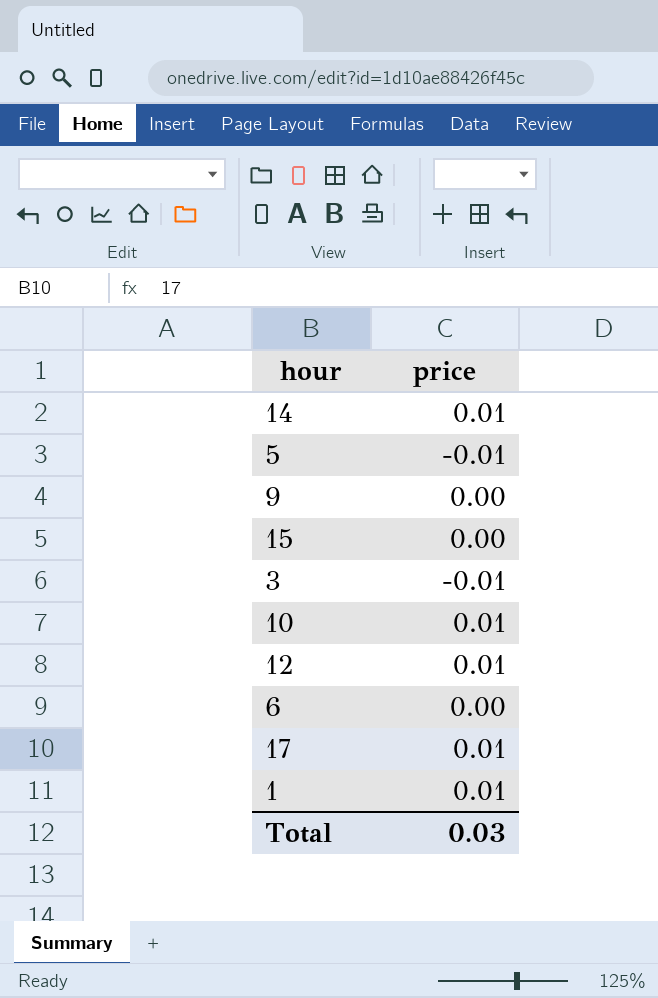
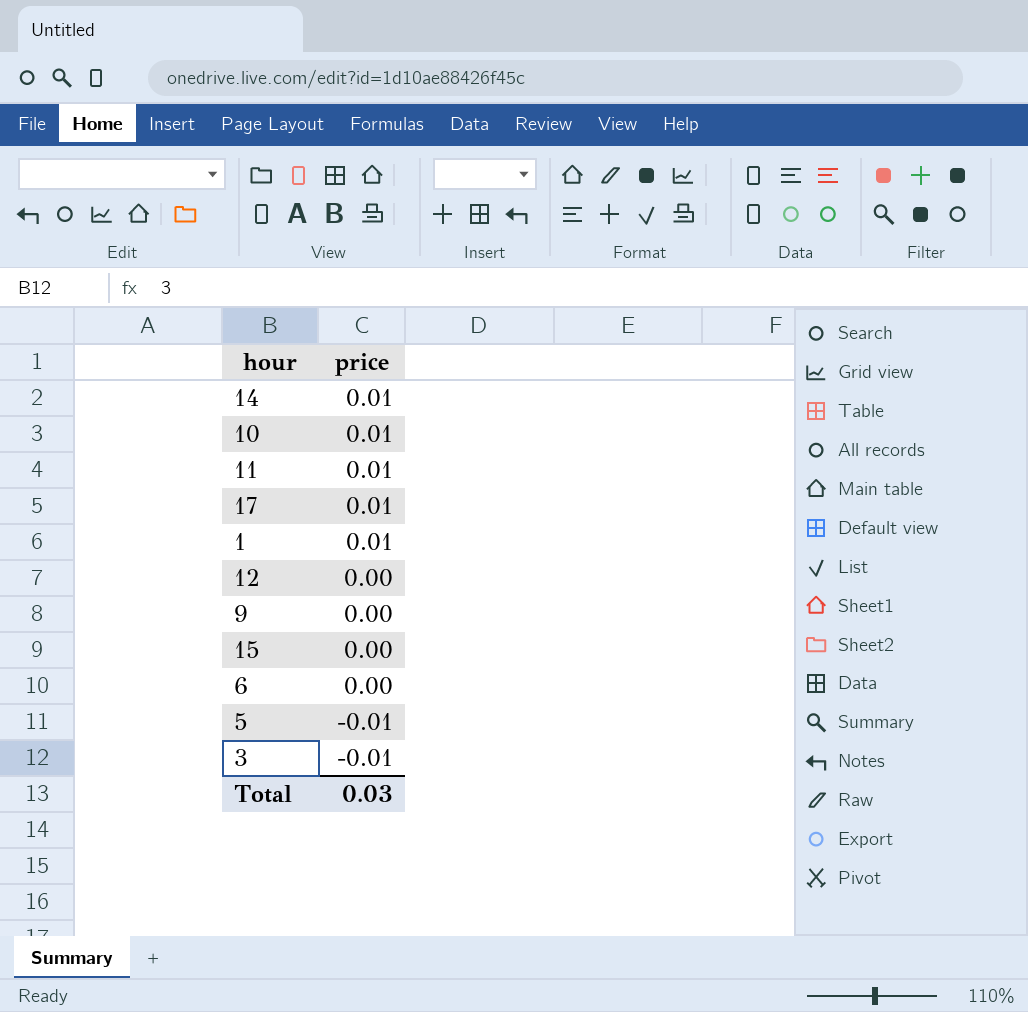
row order: none -> price descending
row 11: none -> 0.01
12 | price: 0.01 -> 0.00

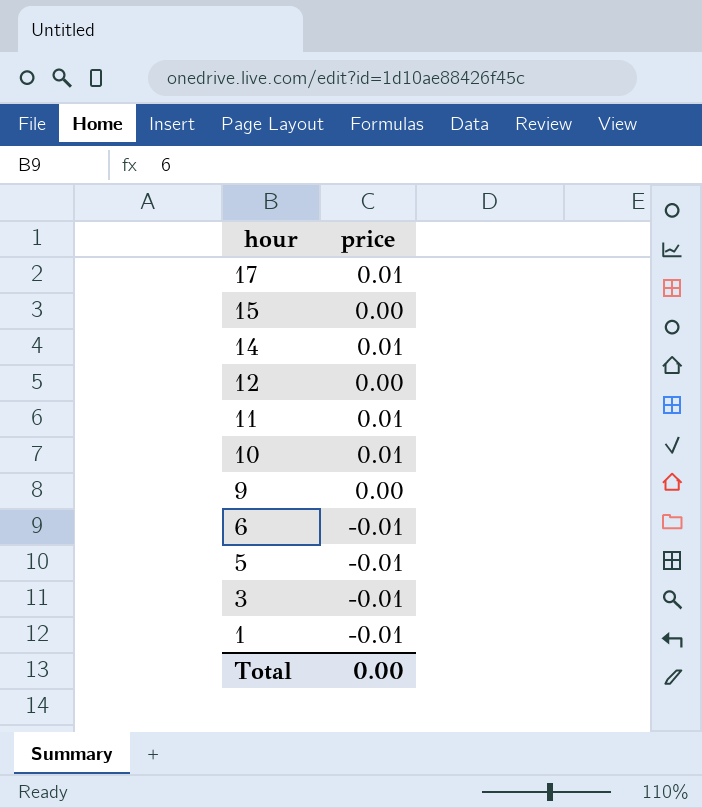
row order: price descending -> hour descending
6 | price: 0.00 -> -0.01
1 | price: 0.01 -> -0.01
Total | price: 0.03 -> 0.00

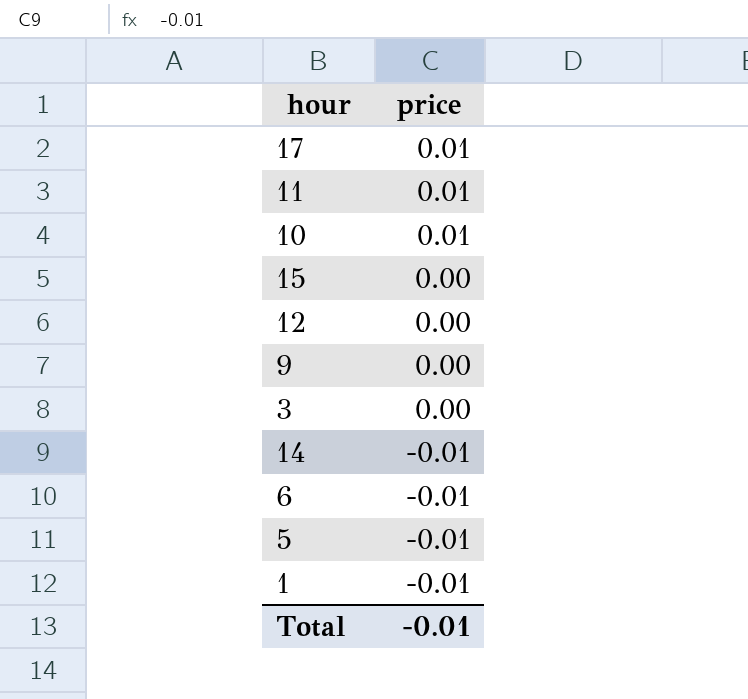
row order: hour descending -> price descending
3 | price: -0.01 -> 0.00
14 | price: 0.01 -> -0.01
Total | price: 0.00 -> -0.01

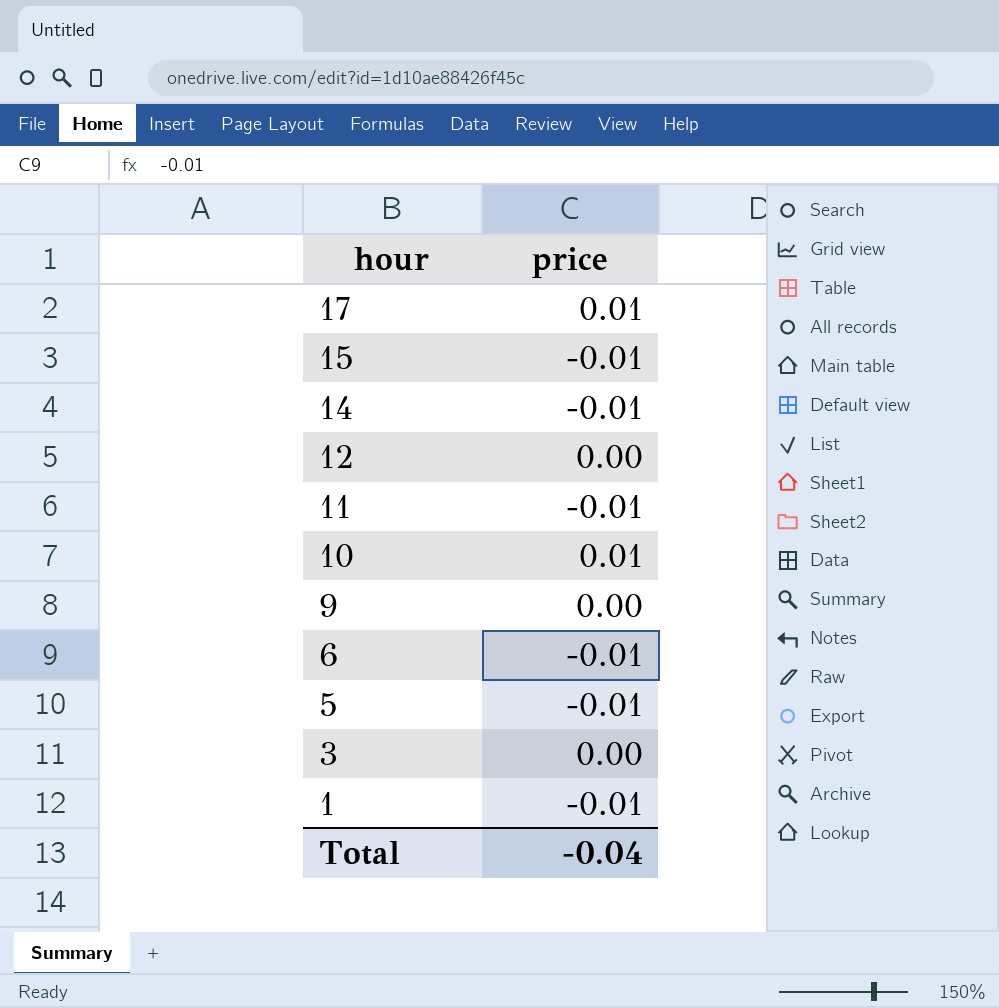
row order: price descending -> hour descending
15 | price: 0.00 -> -0.01
11 | price: 0.01 -> -0.01
Total | price: -0.01 -> -0.04

